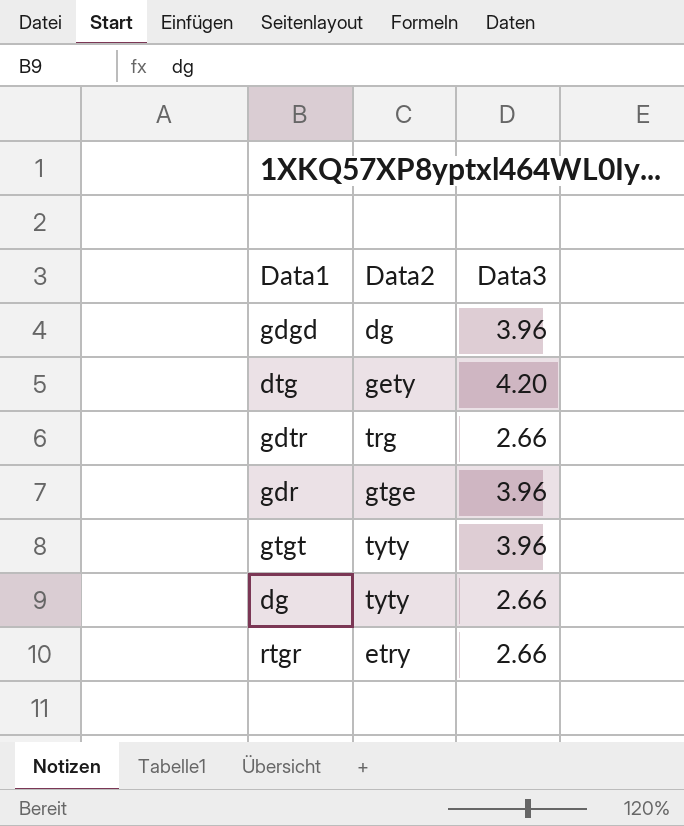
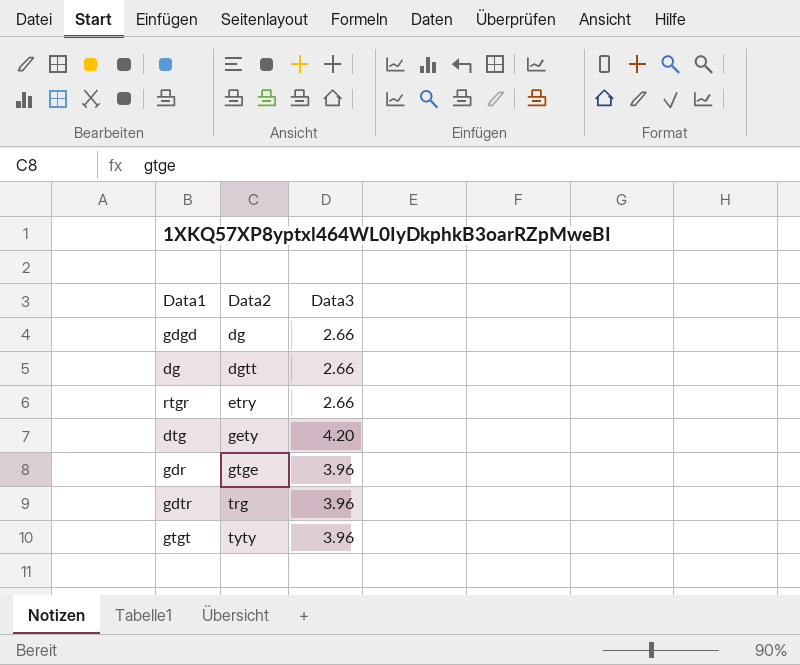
row order: none -> Data2 ascending
gdgd | Data3: 3.96 -> 2.66
dg | Data2: tyty -> dgtt
gdtr | Data3: 2.66 -> 3.96

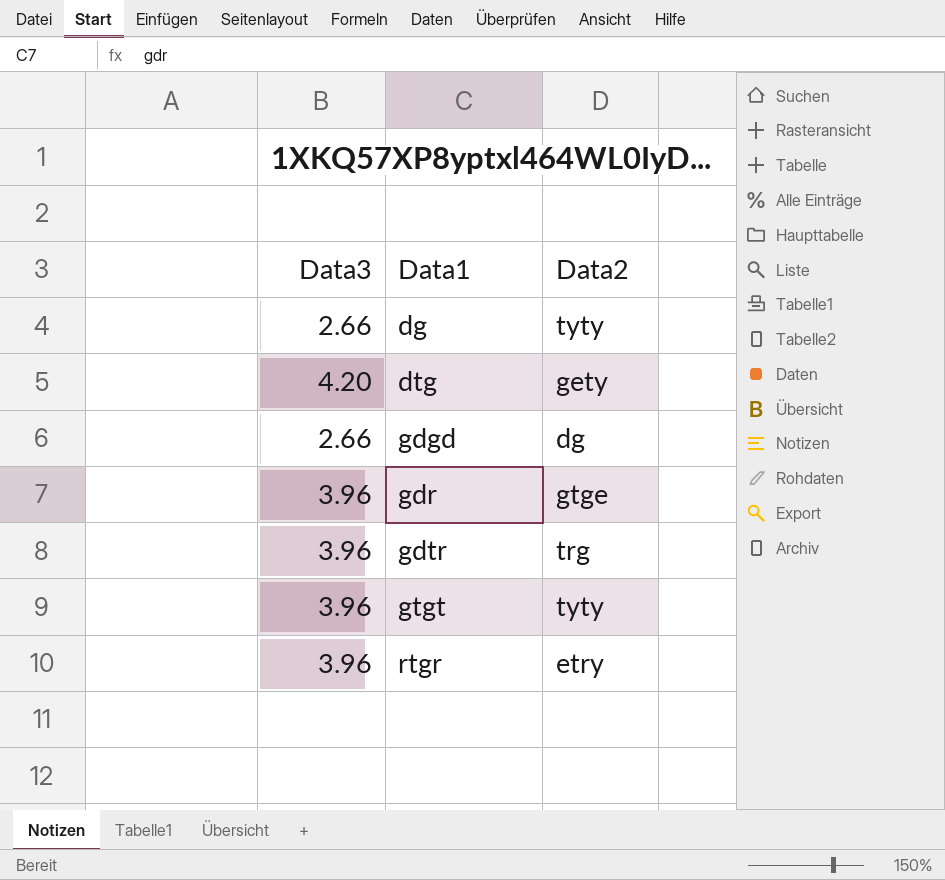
row order: Data2 ascending -> Data1 ascending
column Data3 | position: 3 -> 1
dg | Data2: dgtt -> tyty
rtgr | Data3: 2.66 -> 3.96

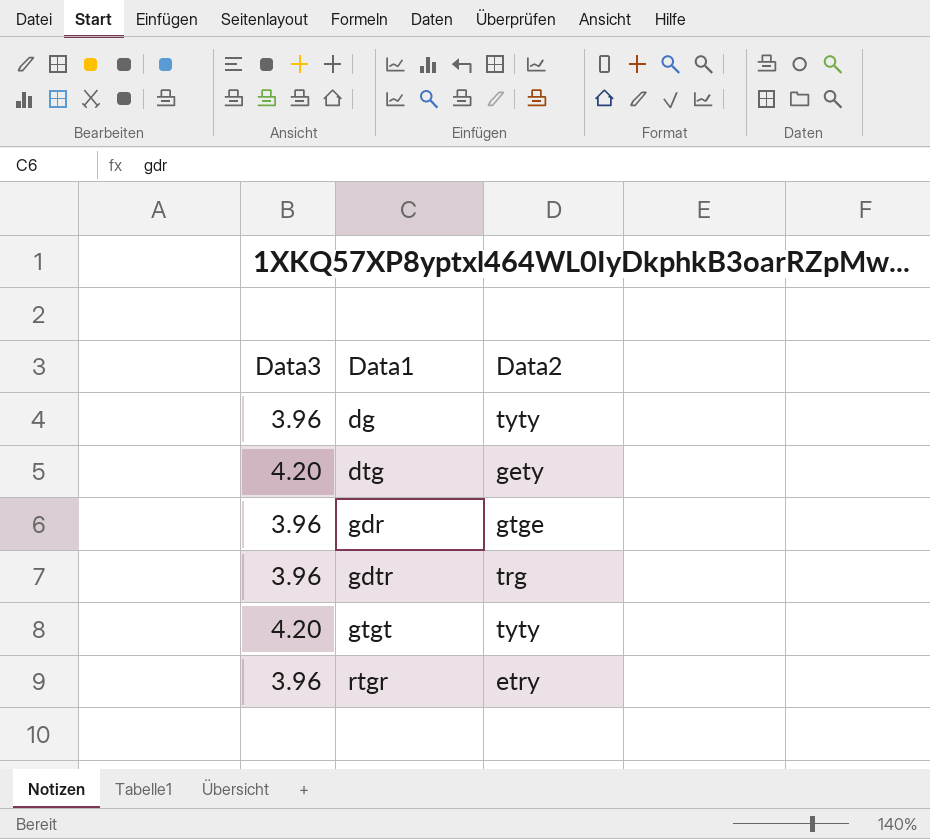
row gdgd: 2.66 | dg -> none
dg | Data3: 2.66 -> 3.96
gtgt | Data3: 3.96 -> 4.20

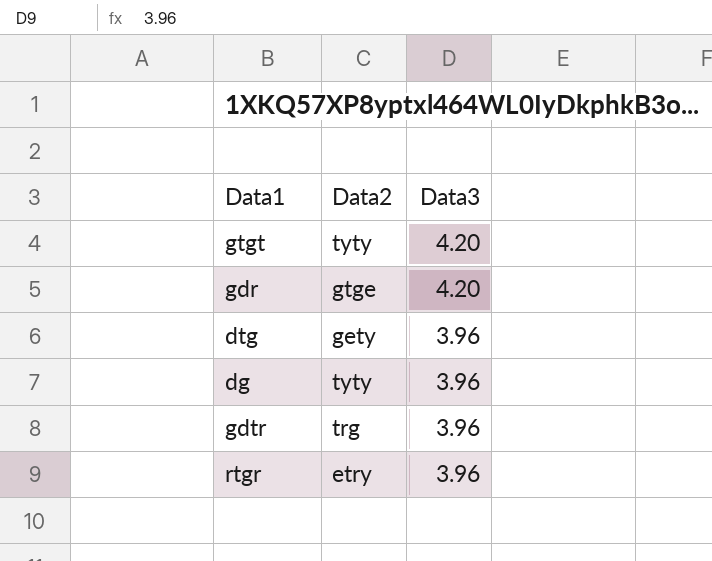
row order: Data1 ascending -> Data3 descending
column Data3 | position: 1 -> 3
gdr | Data3: 3.96 -> 4.20
dtg | Data3: 4.20 -> 3.96

